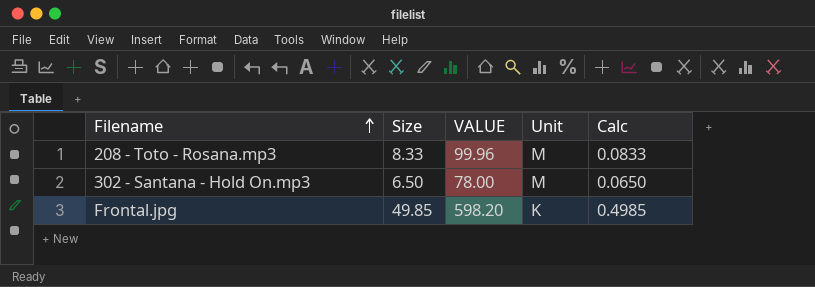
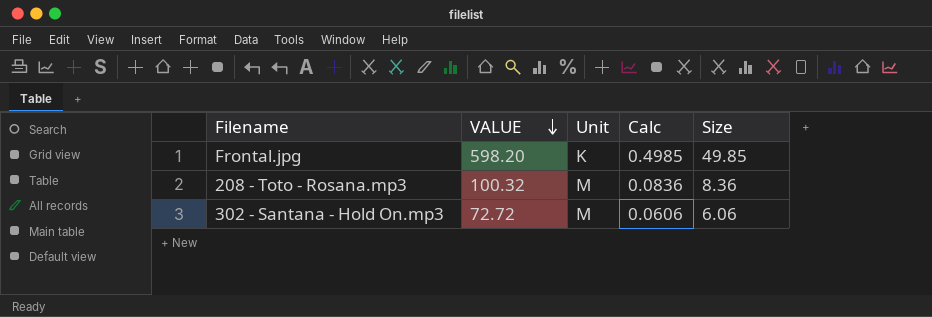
row order: Filename ascending -> VALUE descending
column Size | position: 2 -> 5
208 - Toto - Rosana.mp3 | VALUE: 99.96 -> 100.32
208 - Toto - Rosana.mp3 | Calc: 0.0833 -> 0.0836
208 - Toto - Rosana.mp3 | Size: 8.33 -> 8.36
302 - Santana - Hold On.mp3 | VALUE: 78.00 -> 72.72
302 - Santana - Hold On.mp3 | Calc: 0.0650 -> 0.0606
302 - Santana - Hold On.mp3 | Size: 6.50 -> 6.06

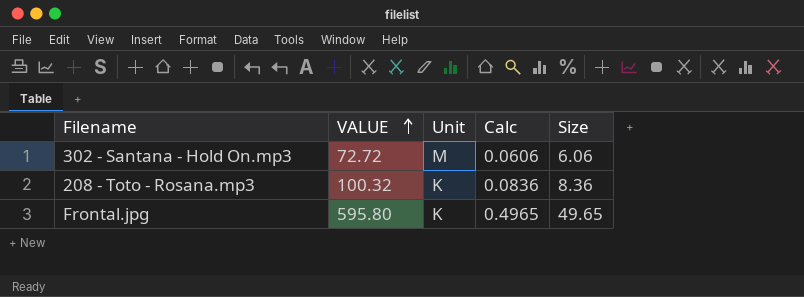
row order: VALUE descending -> VALUE ascending
208 - Toto - Rosana.mp3 | Unit: M -> K
Frontal.jpg | VALUE: 598.20 -> 595.80
Frontal.jpg | Calc: 0.4985 -> 0.4965
Frontal.jpg | Size: 49.85 -> 49.65

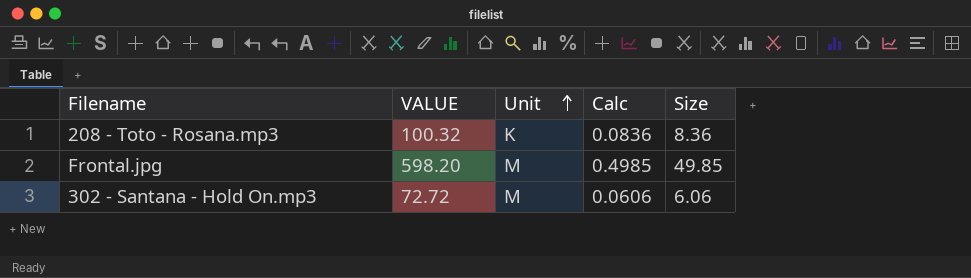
row order: VALUE ascending -> Unit ascending
Frontal.jpg | VALUE: 595.80 -> 598.20
Frontal.jpg | Unit: K -> M
Frontal.jpg | Calc: 0.4965 -> 0.4985
Frontal.jpg | Size: 49.65 -> 49.85

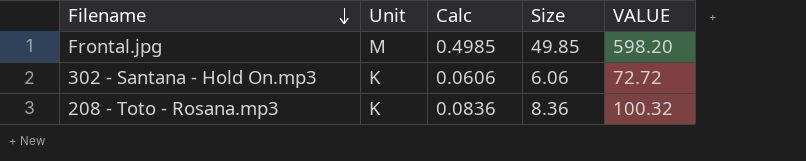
row order: Unit ascending -> Filename descending
column VALUE | position: 2 -> 5
302 - Santana - Hold On.mp3 | Unit: M -> K

